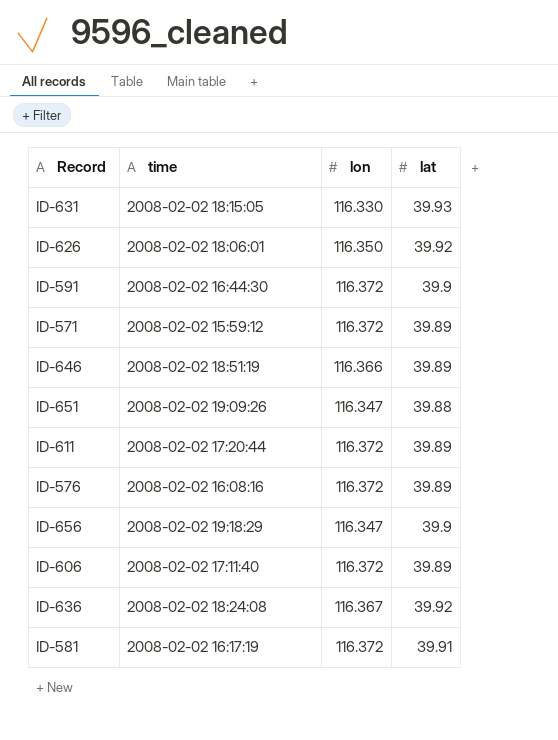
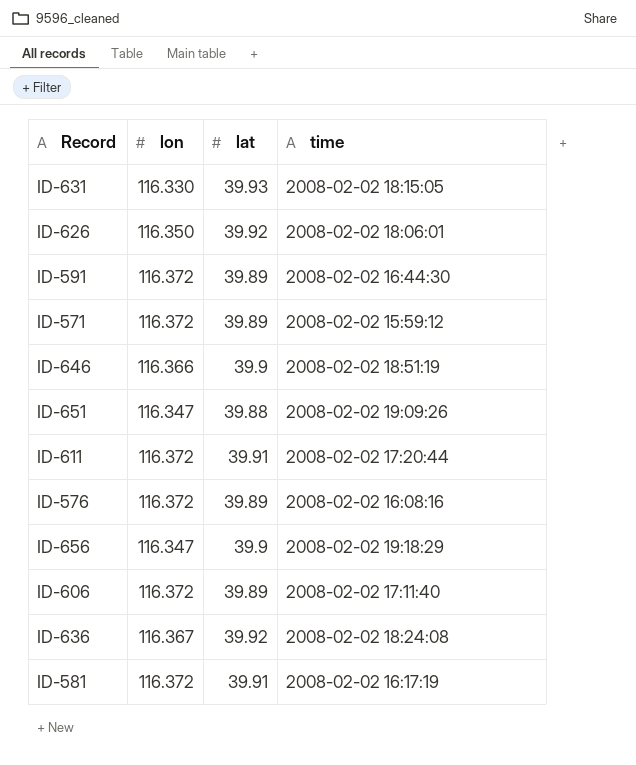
column time | position: 2 -> 4
ID-591 | lat: 39.9 -> 39.89
ID-646 | lat: 39.89 -> 39.9
ID-611 | lat: 39.89 -> 39.91

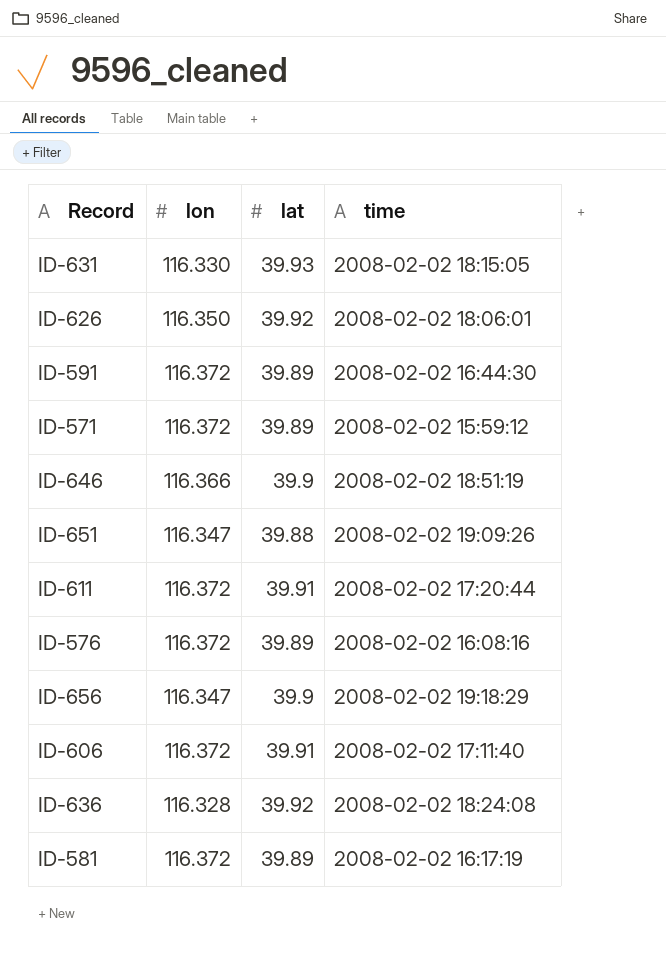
ID-606 | lat: 39.89 -> 39.91
ID-636 | lon: 116.367 -> 116.328
ID-581 | lat: 39.91 -> 39.89

